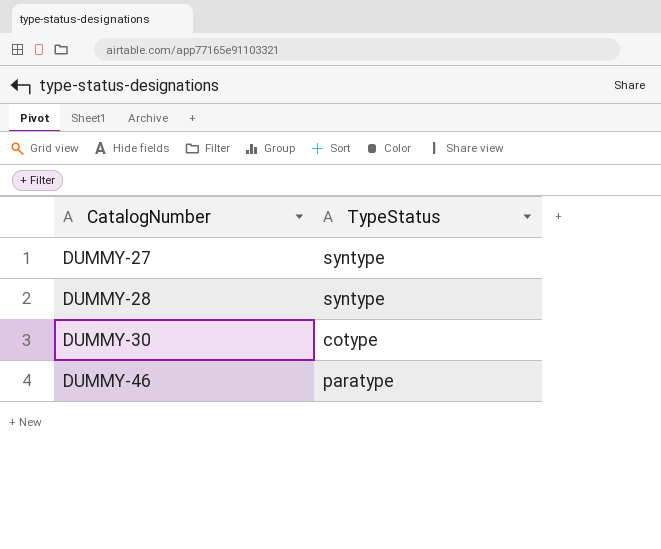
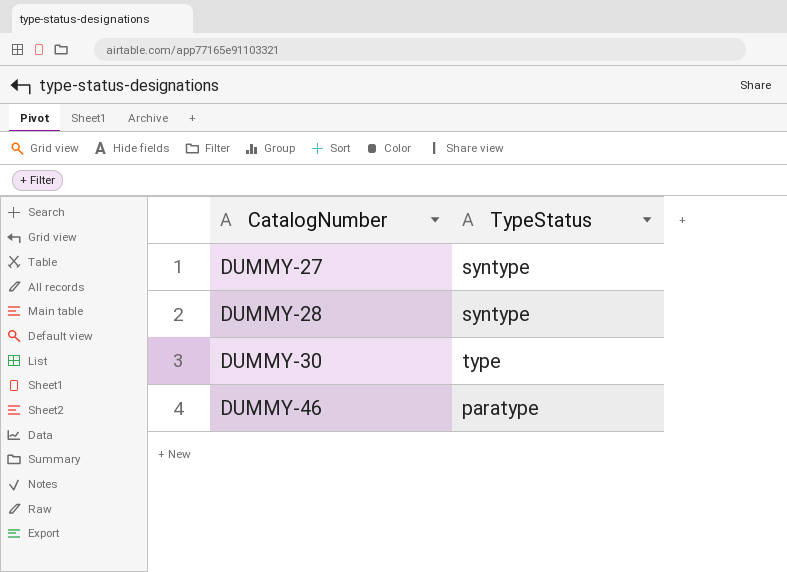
DUMMY-30 | TypeStatus: cotype -> type

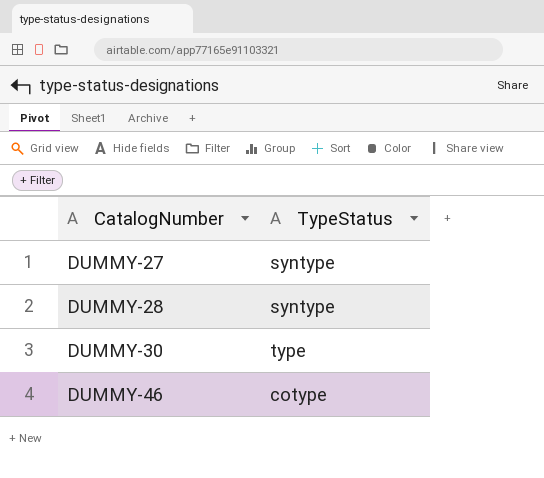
DUMMY-46 | TypeStatus: paratype -> cotype

